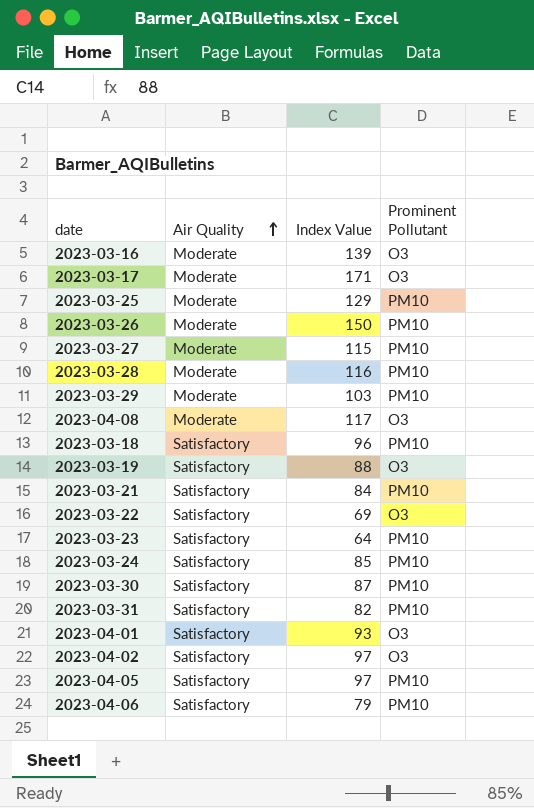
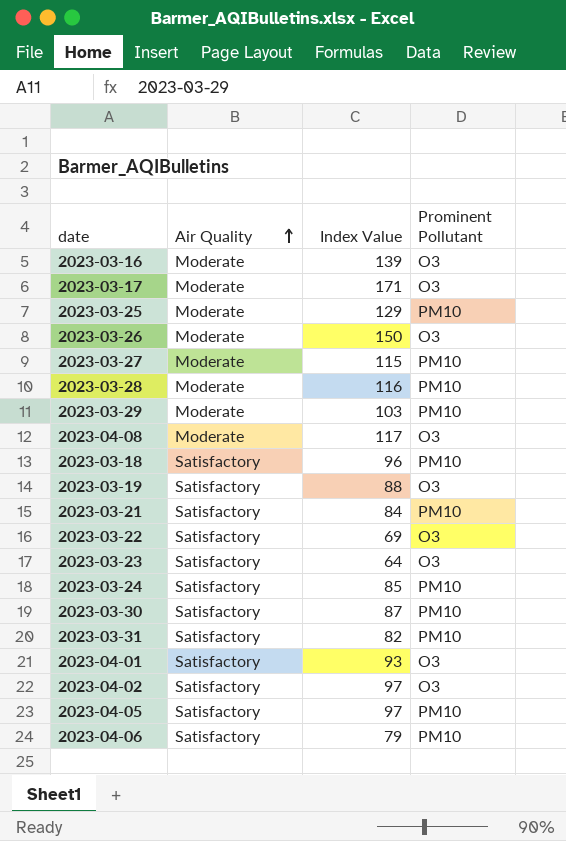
2023-03-26 | Prominent Pollutant: PM10 -> O3
2023-03-23 | Prominent Pollutant: PM10 -> O3

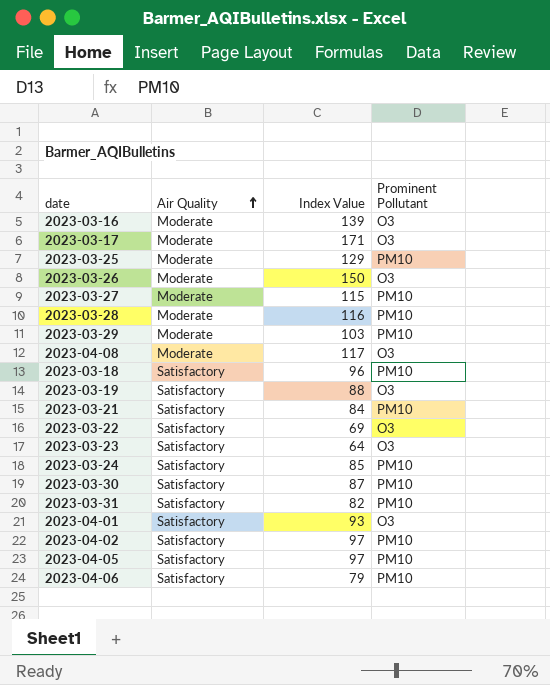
2023-04-02 | Prominent Pollutant: O3 -> PM10

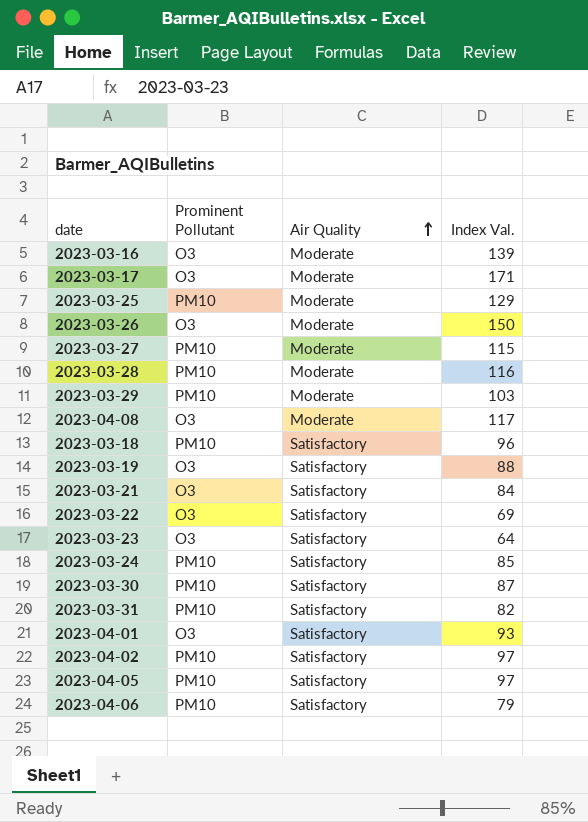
column Prominent Pollutant | position: 4 -> 2
column name: Index Value -> Index Val.
2023-03-21 | Prominent Pollutant: PM10 -> O3

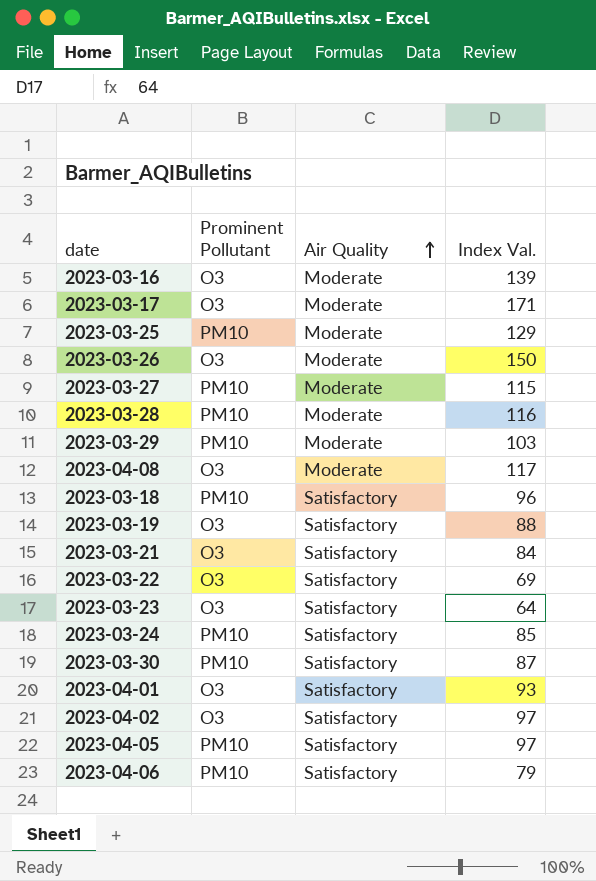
row 2023-03-31: PM10 | Satisfactory | 82 -> none
2023-04-02 | Prominent Pollutant: PM10 -> O3

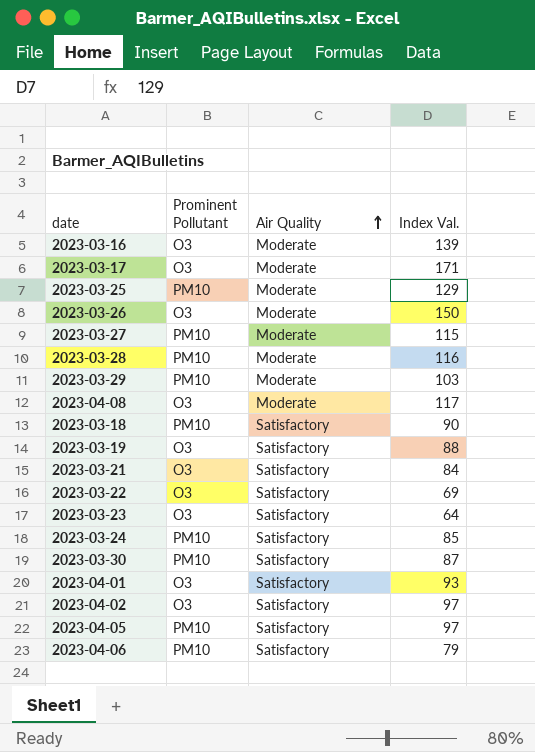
2023-03-18 | Index Val.: 96 -> 90

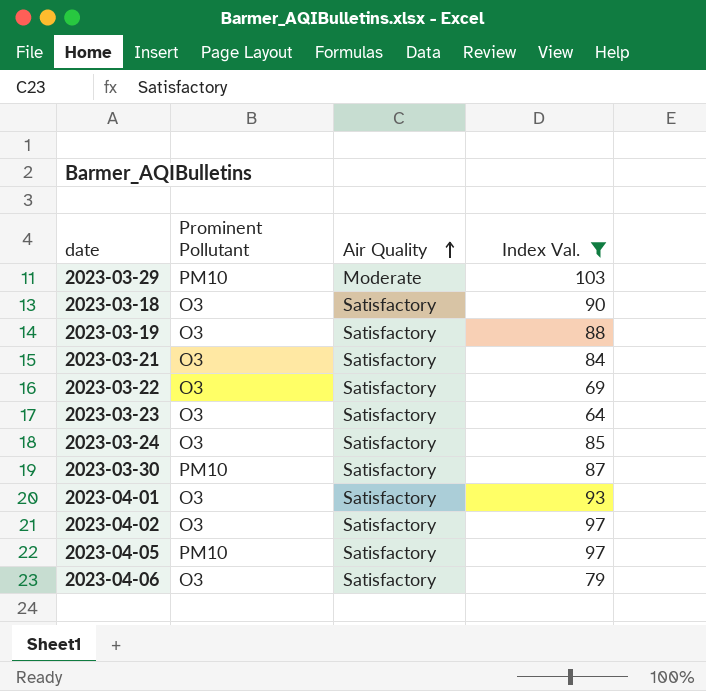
filter: none -> Index Val. <= 103
2023-03-18 | Prominent Pollutant: PM10 -> O3
2023-03-24 | Prominent Pollutant: PM10 -> O3
2023-04-06 | Prominent Pollutant: PM10 -> O3

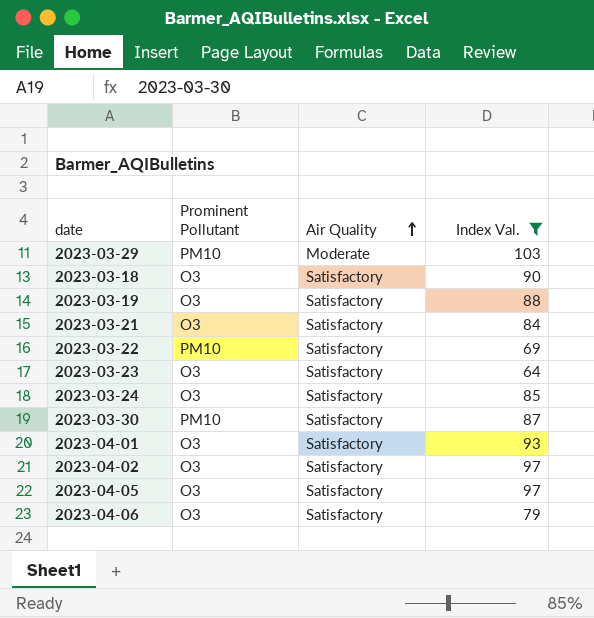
2023-03-22 | Prominent Pollutant: O3 -> PM10
2023-04-05 | Prominent Pollutant: PM10 -> O3

